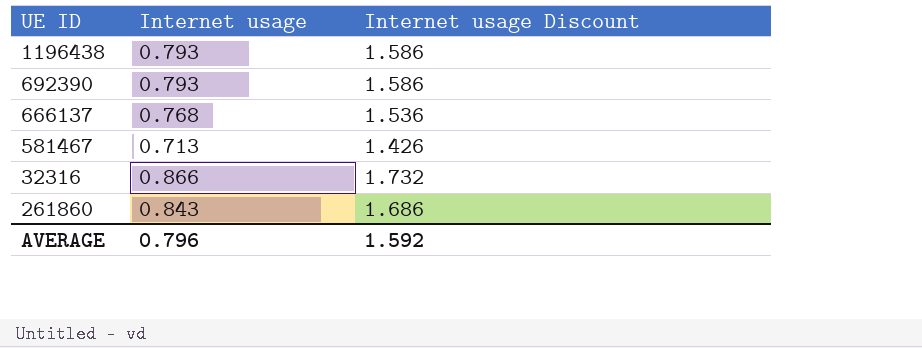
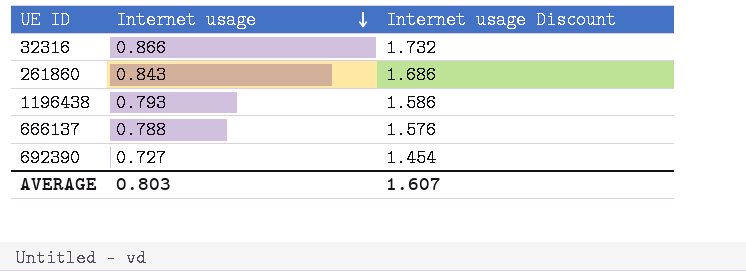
row order: none -> Internet usage descending
row 581467: 0.713 | 1.426 -> none
666137 | Internet usage: 0.768 -> 0.788
666137 | Internet usage Discount: 1.536 -> 1.576
692390 | Internet usage: 0.793 -> 0.727
692390 | Internet usage Discount: 1.586 -> 1.454
AVERAGE | Internet usage: 0.796 -> 0.803
AVERAGE | Internet usage Discount: 1.592 -> 1.607

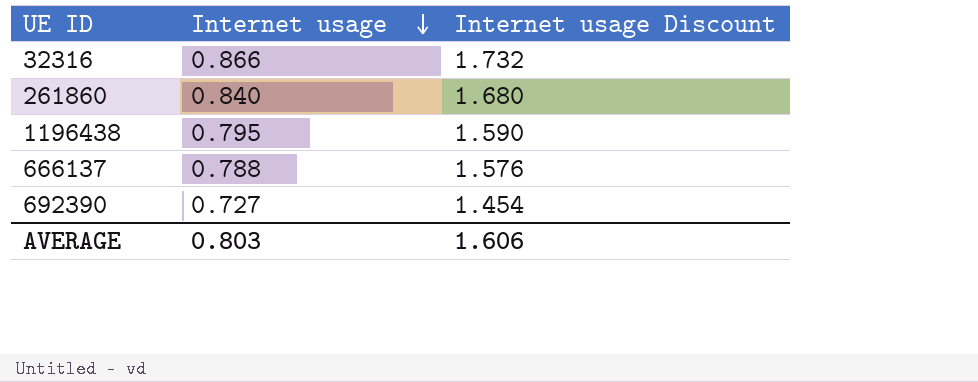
261860 | Internet usage: 0.843 -> 0.840
261860 | Internet usage Discount: 1.686 -> 1.680
1196438 | Internet usage: 0.793 -> 0.795
1196438 | Internet usage Discount: 1.586 -> 1.590
AVERAGE | Internet usage Discount: 1.607 -> 1.606

